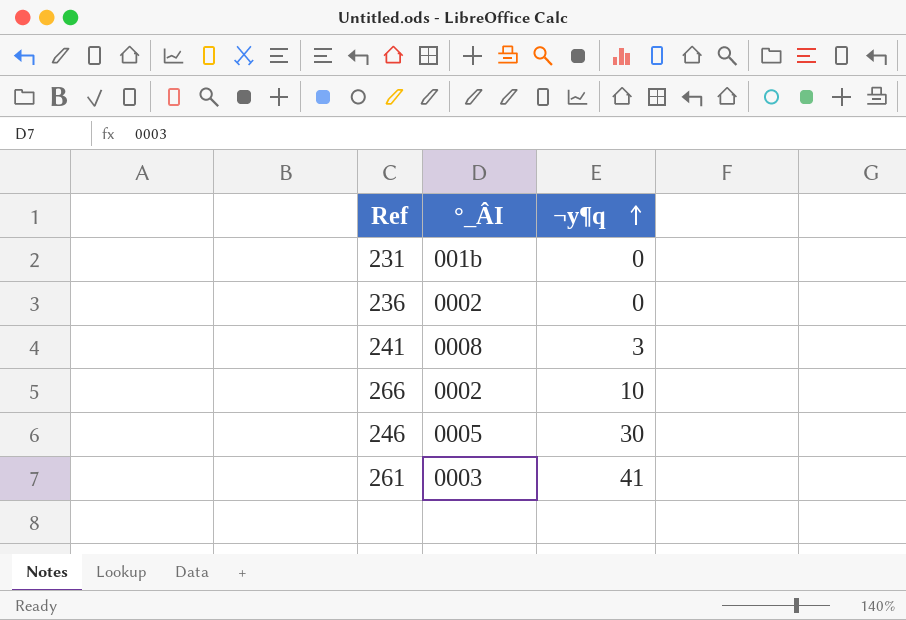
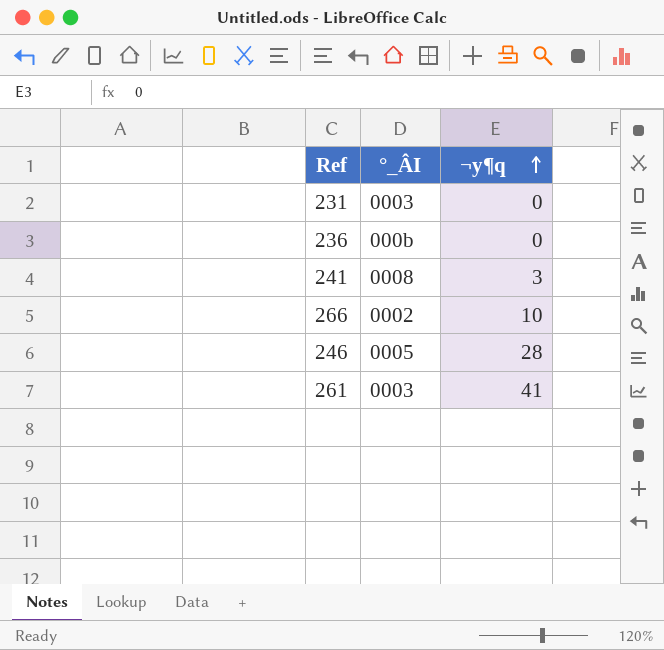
231 | °_ÂI: 001b -> 0003
236 | °_ÂI: 0002 -> 000b
246 | ¬y¶q: 30 -> 28

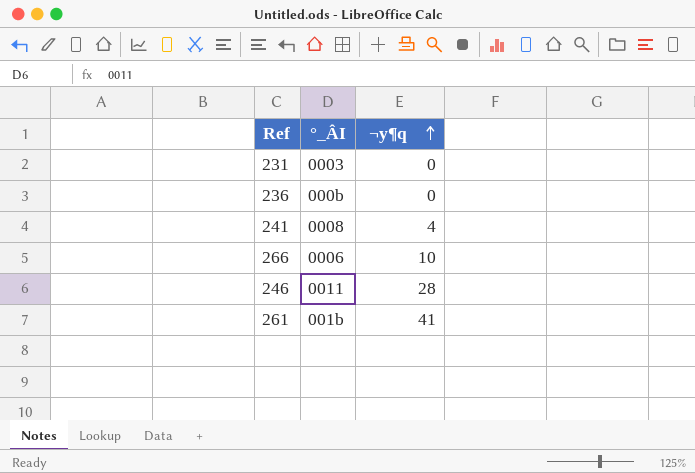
241 | ¬y¶q: 3 -> 4
266 | °_ÂI: 0002 -> 0006
246 | °_ÂI: 0005 -> 0011
261 | °_ÂI: 0003 -> 001b

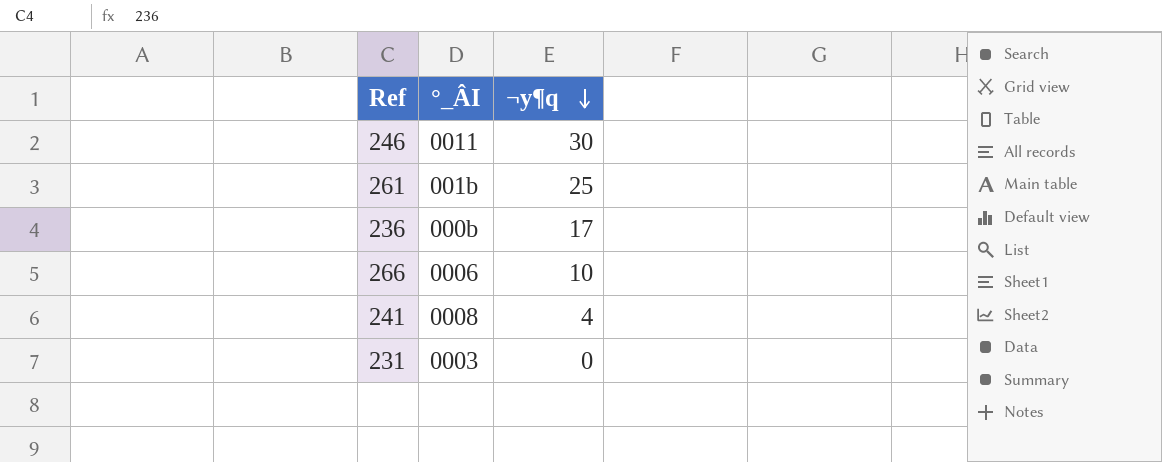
row order: ¬y¶q ascending -> ¬y¶q descending
246 | ¬y¶q: 28 -> 30
261 | ¬y¶q: 41 -> 25
236 | ¬y¶q: 0 -> 17

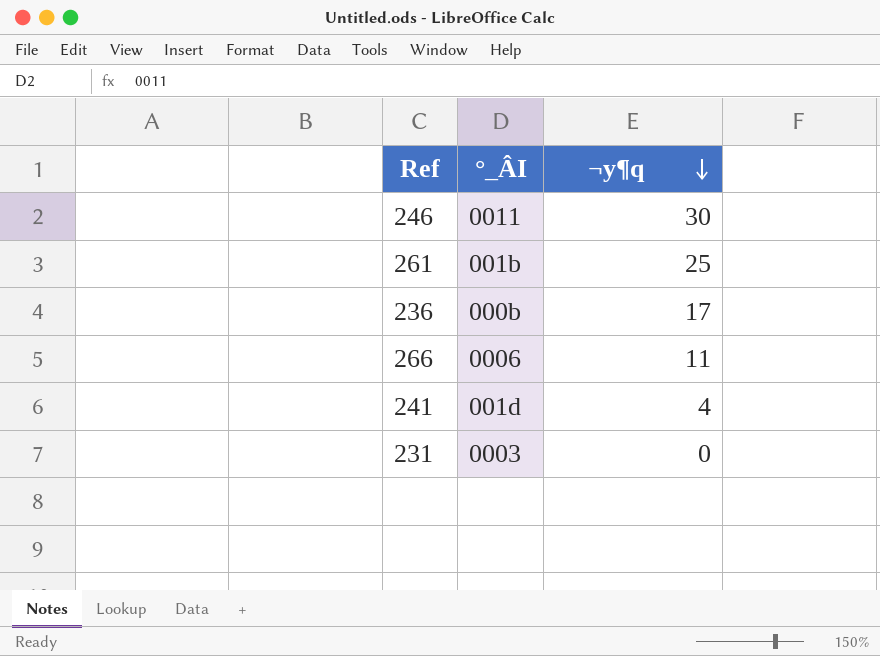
266 | ¬y¶q: 10 -> 11
241 | °_ÂI: 0008 -> 001d

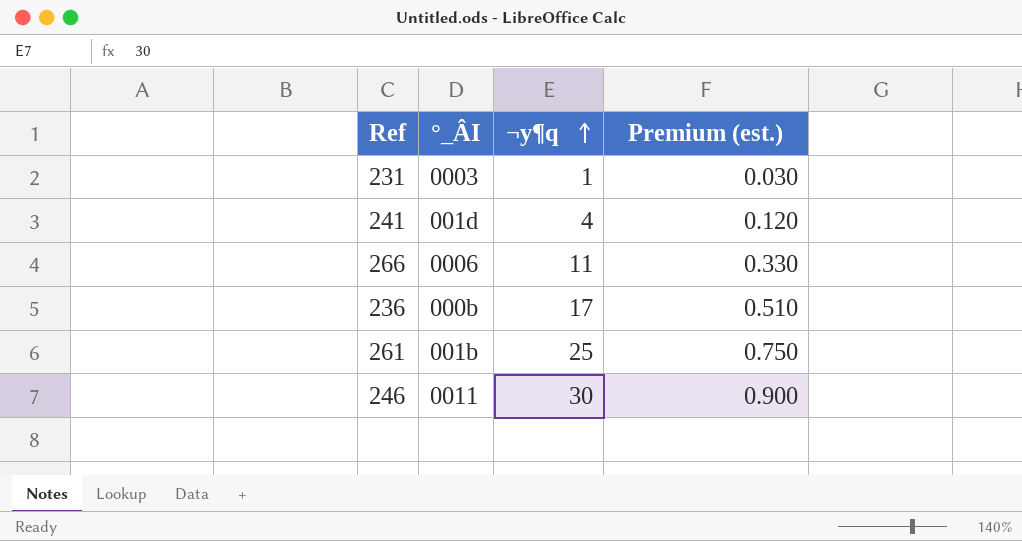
row order: ¬y¶q descending -> ¬y¶q ascending
column Premium (est.) | formula: none -> [¬y¶q] * 0.03
231 | ¬y¶q: 0 -> 1

